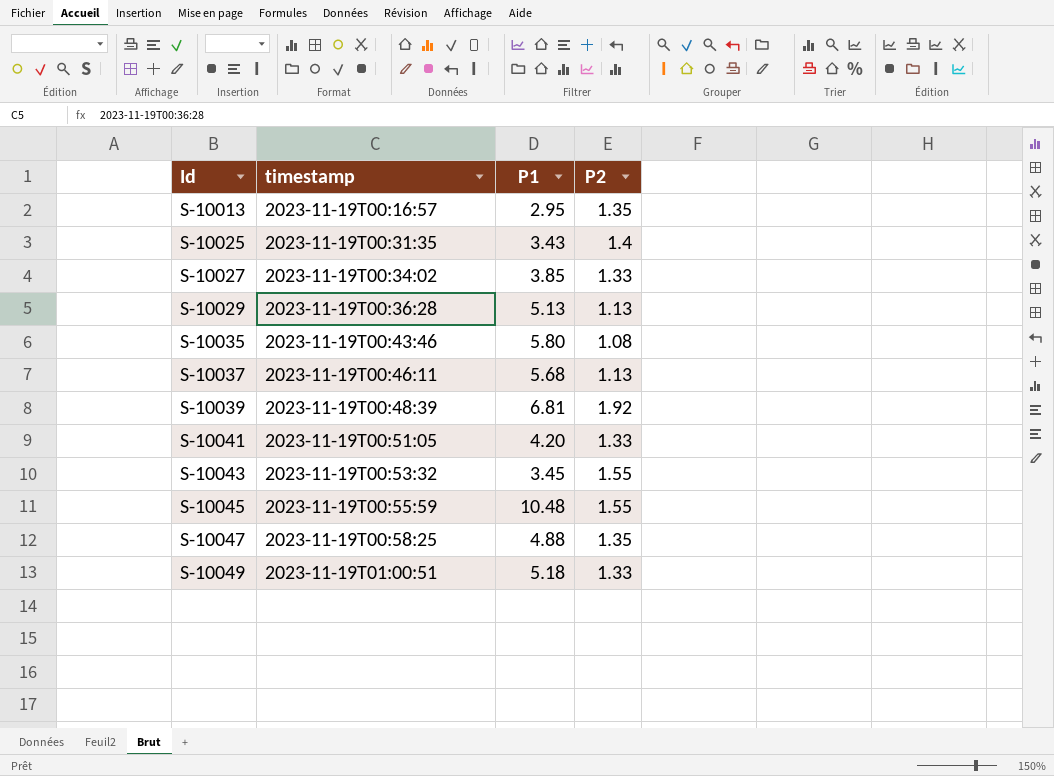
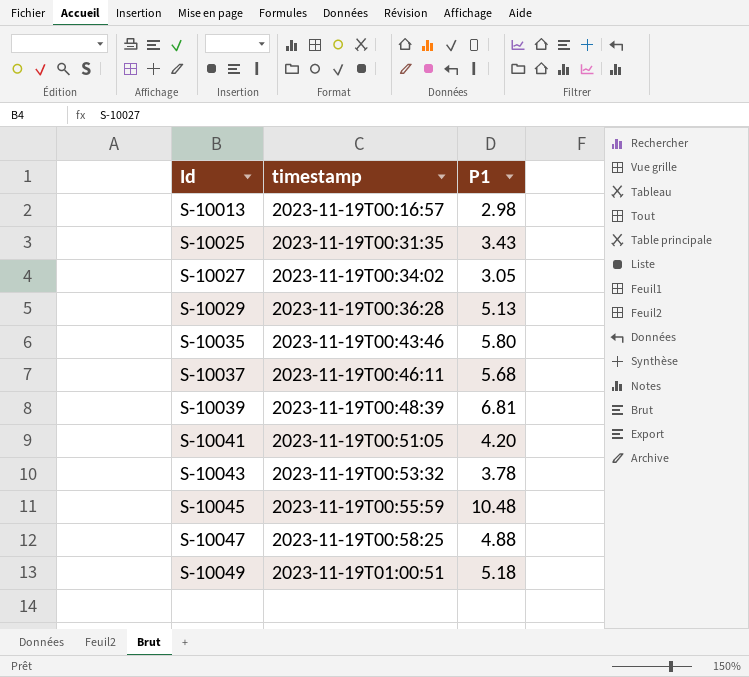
column P2 | position: 4 -> none
S-10013 | P1: 2.95 -> 2.98
S-10027 | P1: 3.85 -> 3.05
S-10043 | P1: 3.45 -> 3.78

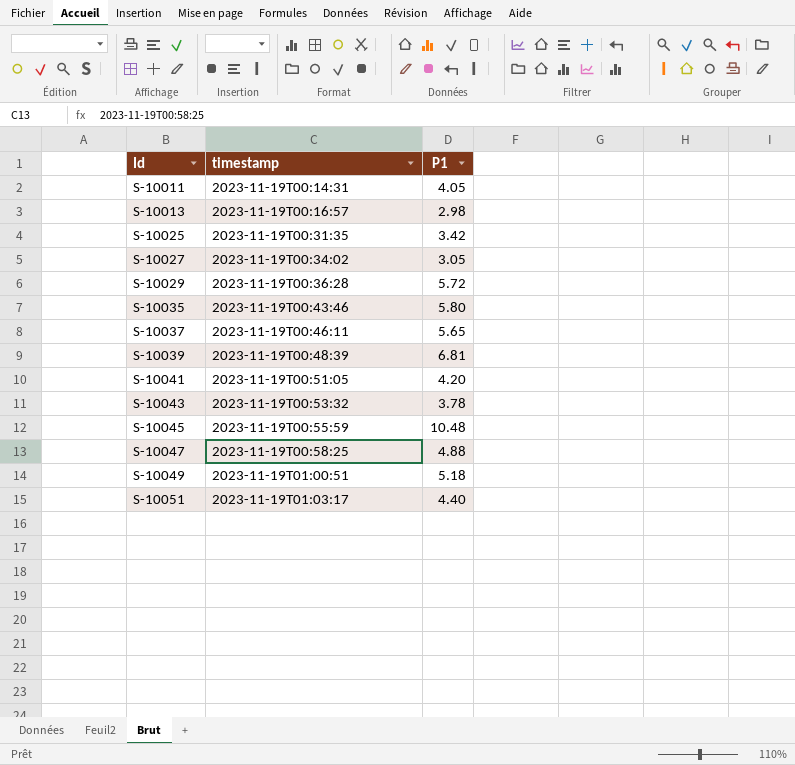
row S-10011: none -> 2023-11-19T00:14:31 | 4.05
S-10025 | P1: 3.43 -> 3.42
S-10029 | P1: 5.13 -> 5.72
S-10037 | P1: 5.68 -> 5.65
row S-10051: none -> 2023-11-19T01:03:17 | 4.40

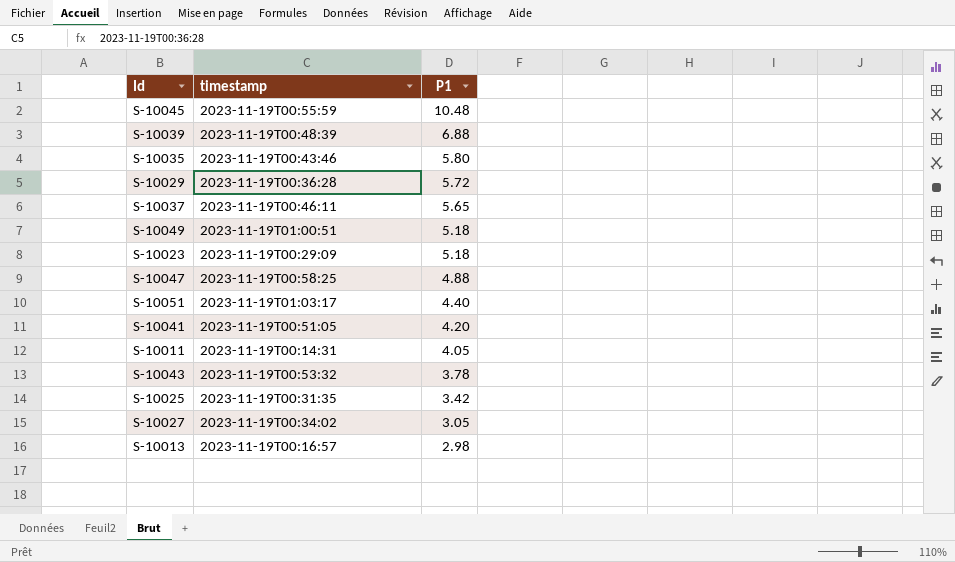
row order: Id ascending -> P1 descending
S-10039 | P1: 6.81 -> 6.88
row S-10023: none -> 2023-11-19T00:29:09 | 5.18

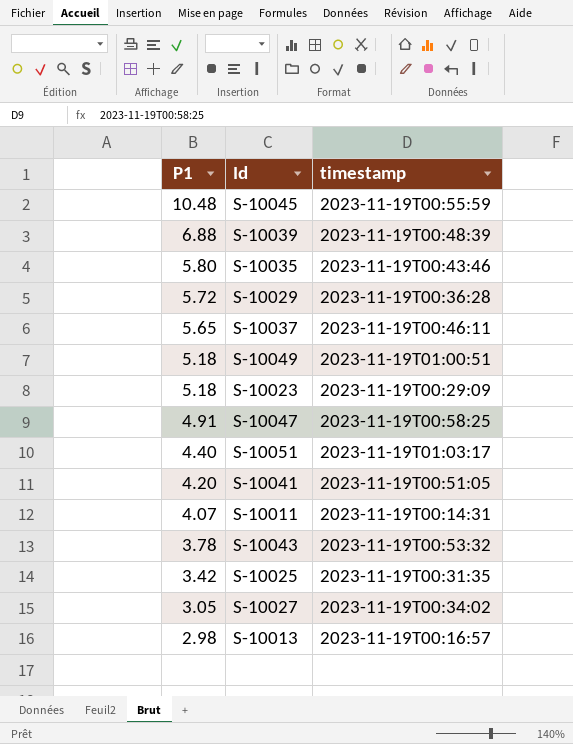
column P1 | position: 3 -> 1
S-10047 | P1: 4.88 -> 4.91
S-10011 | P1: 4.05 -> 4.07

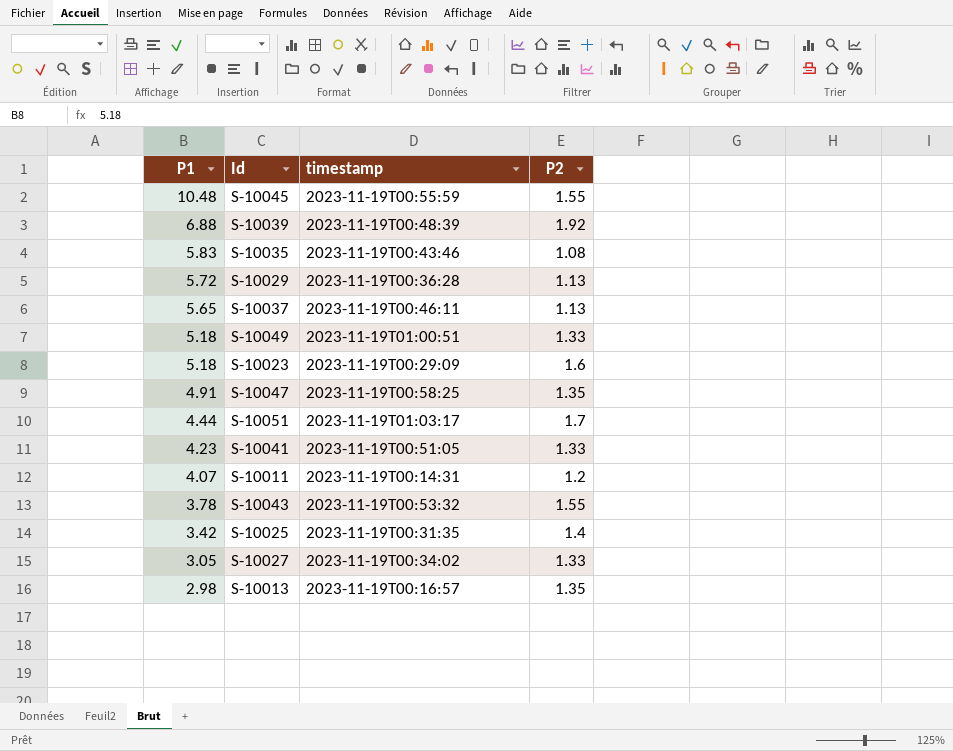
column P2 | position: none -> 4
S-10035 | P1: 5.80 -> 5.83
S-10051 | P1: 4.40 -> 4.44
S-10041 | P1: 4.20 -> 4.23

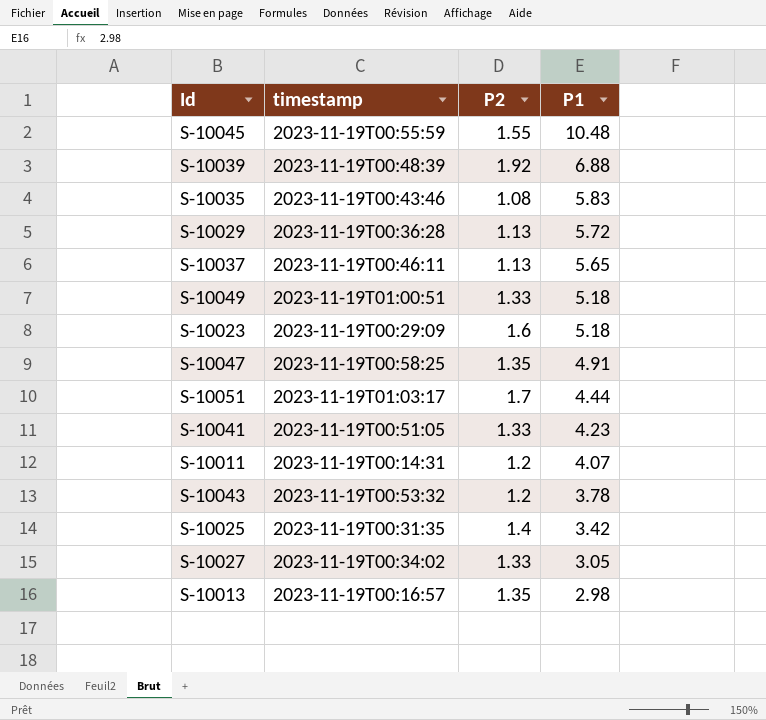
column P1 | position: 1 -> 4
S-10043 | P2: 1.55 -> 1.2

